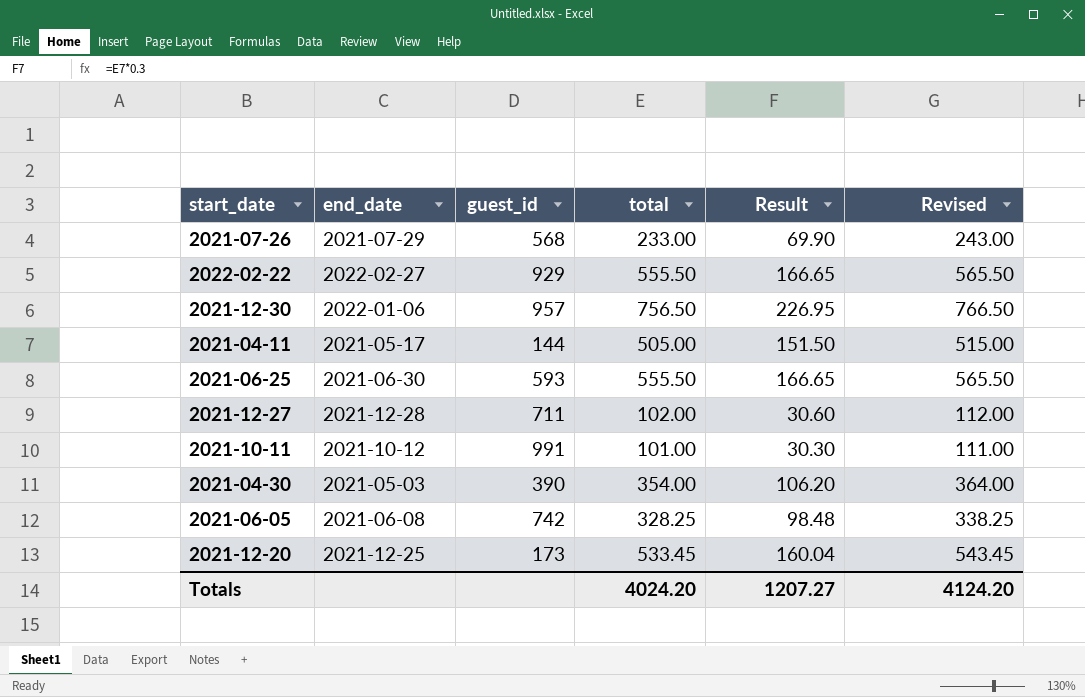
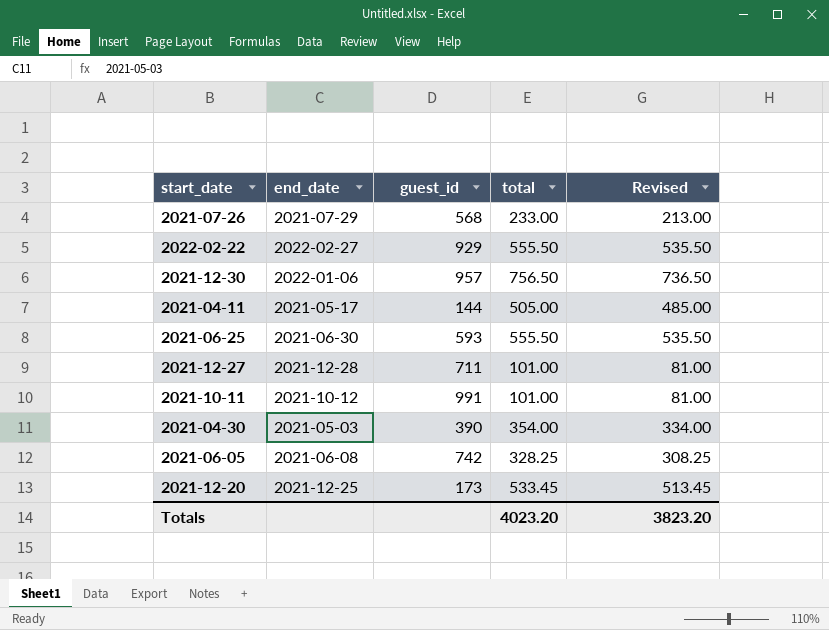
column Result | formula: [total] * 0.3 -> none
column Revised | formula: [total] + 10 -> [total] - 20
2021-12-27 | total: 102.00 -> 101.00
Totals | total: 4024.20 -> 4023.20
Totals | Revised: 4124.20 -> 3823.20

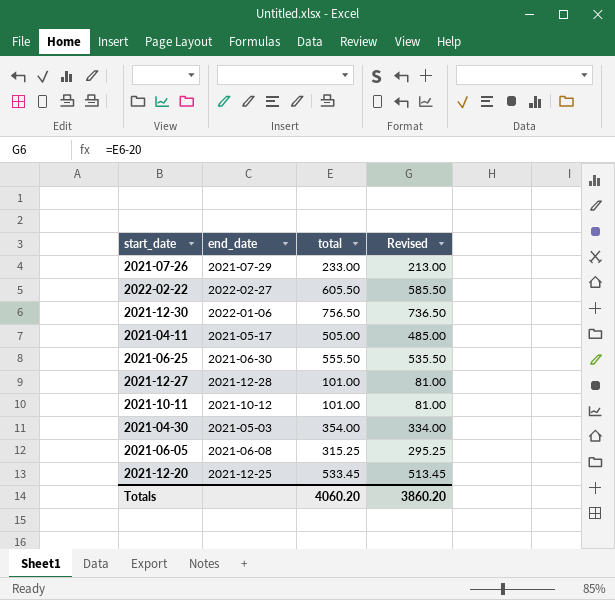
column guest_id | position: 3 -> none
2022-02-22 | total: 555.50 -> 605.50
2022-02-22 | Revised: 535.50 -> 585.50
2021-06-05 | total: 328.25 -> 315.25
2021-06-05 | Revised: 308.25 -> 295.25
Totals | total: 4023.20 -> 4060.20
Totals | Revised: 3823.20 -> 3860.20

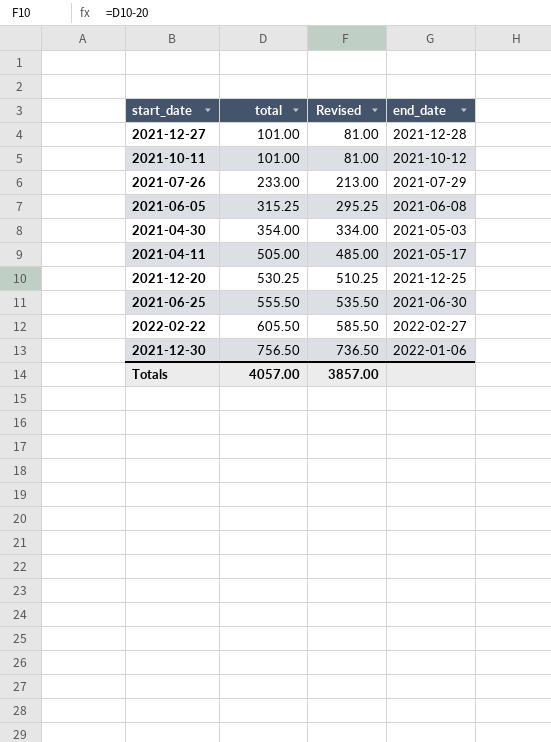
row order: none -> total ascending
column end_date | position: 2 -> 4
2021-12-20 | total: 533.45 -> 530.25
2021-12-20 | Revised: 513.45 -> 510.25
Totals | total: 4060.20 -> 4057.00
Totals | Revised: 3860.20 -> 3857.00

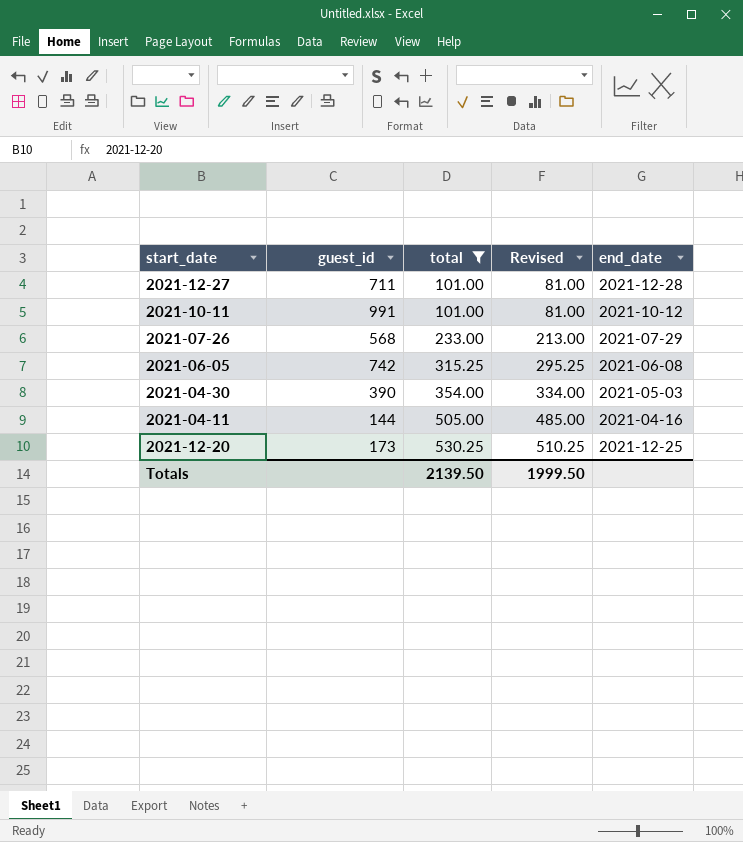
filter: none -> total <= 530.25
column guest_id | position: none -> 2
2021-04-11 | end_date: 2021-05-17 -> 2021-04-16
Totals | total: 4057.00 -> 2139.50
Totals | Revised: 3857.00 -> 1999.50

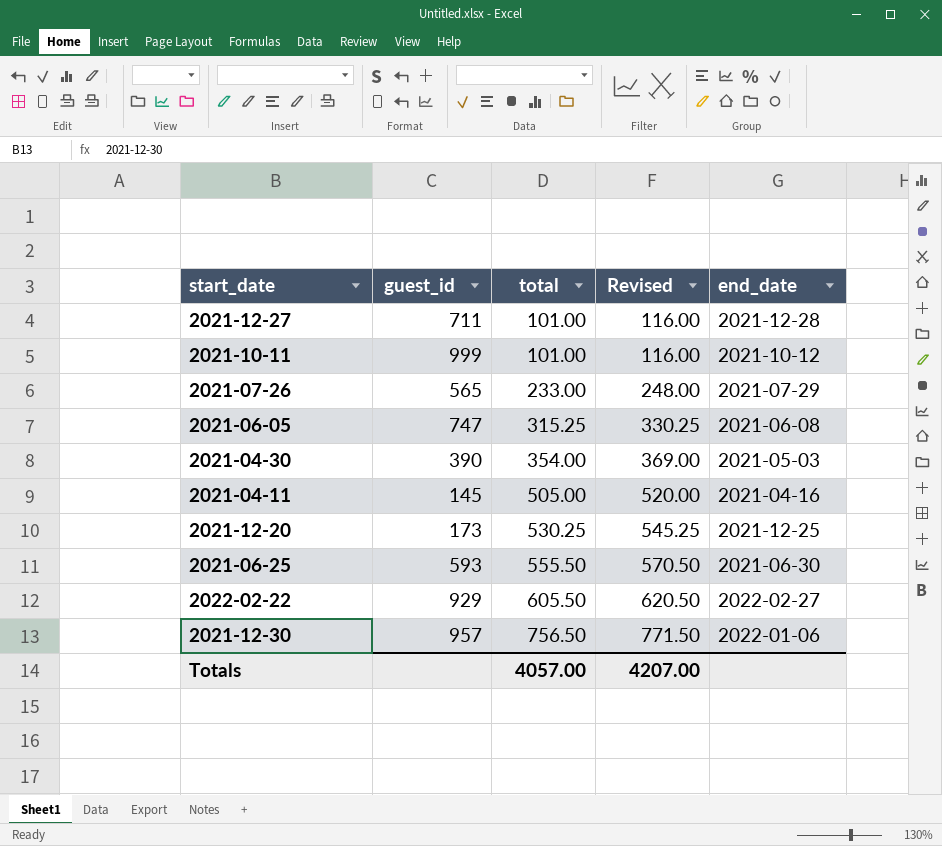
filter: total <= 530.25 -> none
column Revised | formula: [total] - 20 -> [total] + 15
2021-10-11 | guest_id: 991 -> 999
2021-07-26 | guest_id: 568 -> 565
2021-06-05 | guest_id: 742 -> 747
2021-04-11 | guest_id: 144 -> 145
Totals | total: 2139.50 -> 4057.00
Totals | Revised: 1999.50 -> 4207.00

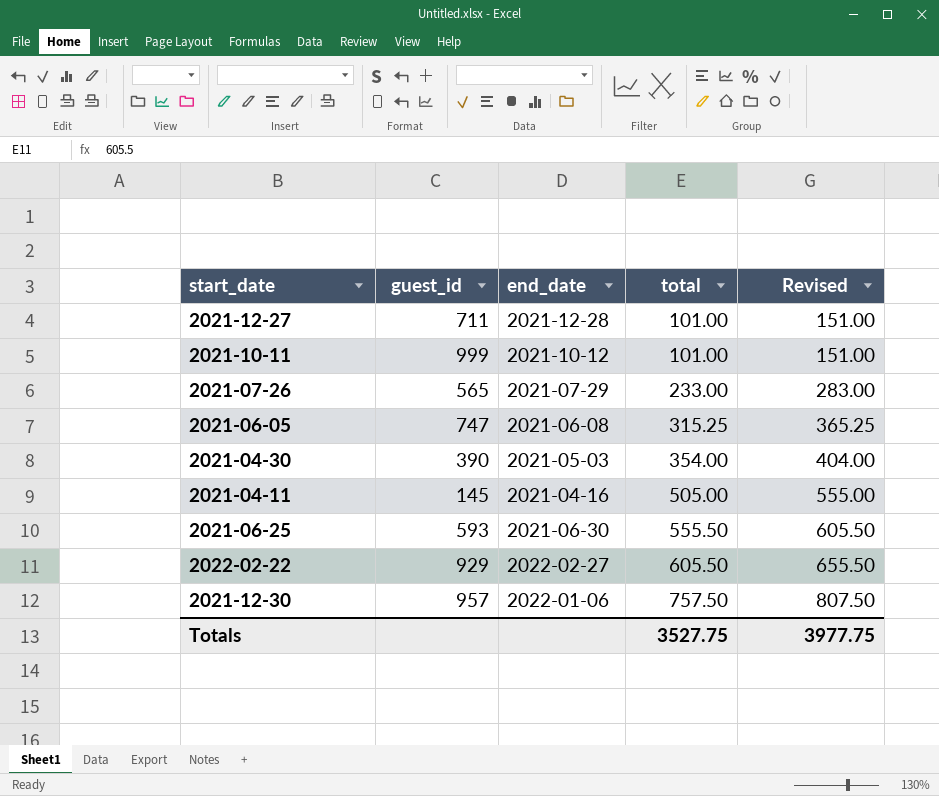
column end_date | position: 5 -> 3
column Revised | formula: [total] + 15 -> [total] + 50
row 2021-12-20: 173 | 530.25 | 545.25 | 2021-12-25 -> none
2021-12-30 | total: 756.50 -> 757.50
Totals | total: 4057.00 -> 3527.75
Totals | Revised: 4207.00 -> 3977.75

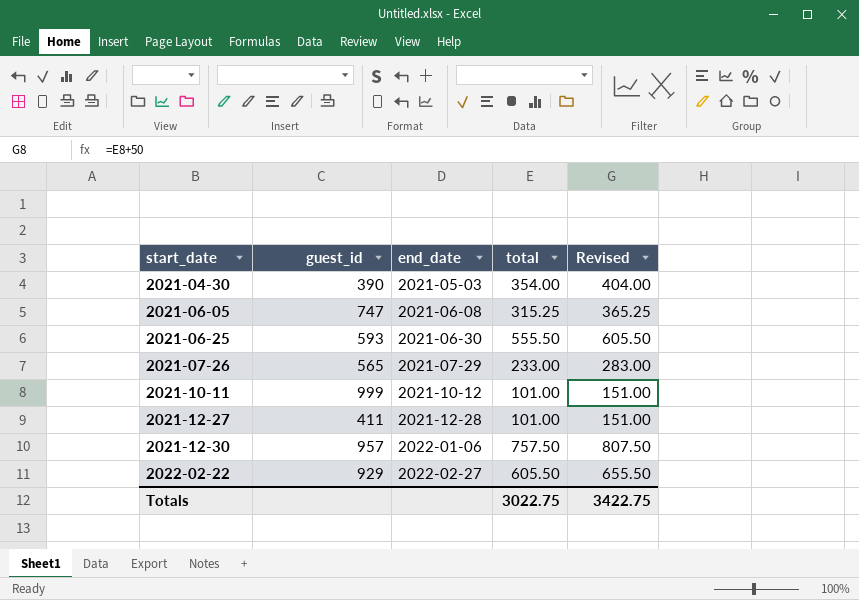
row order: total ascending -> start_date ascending
row 2021-04-11: 145 | 2021-04-16 | 505.00 | 555.00 -> none
2021-12-27 | guest_id: 711 -> 411
Totals | total: 3527.75 -> 3022.75
Totals | Revised: 3977.75 -> 3422.75

